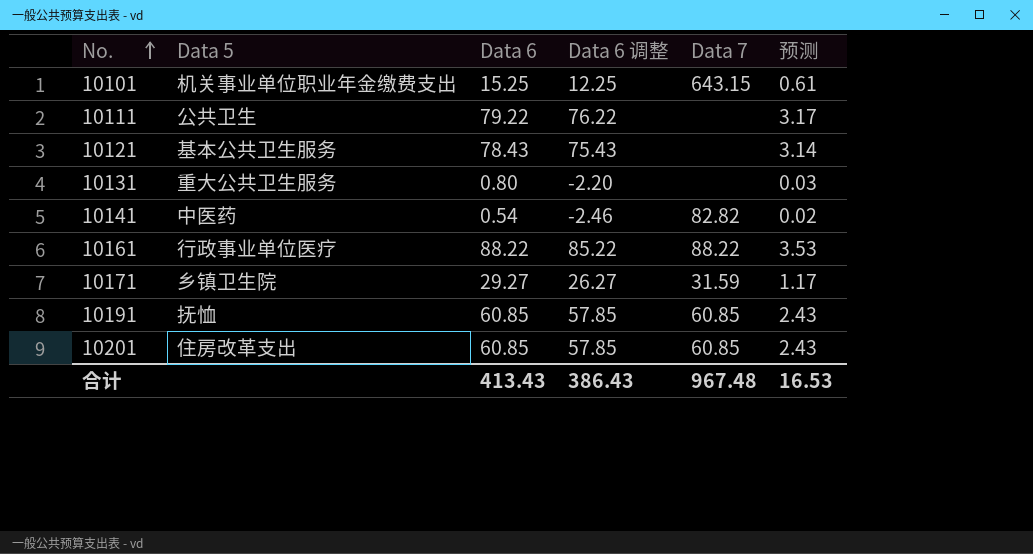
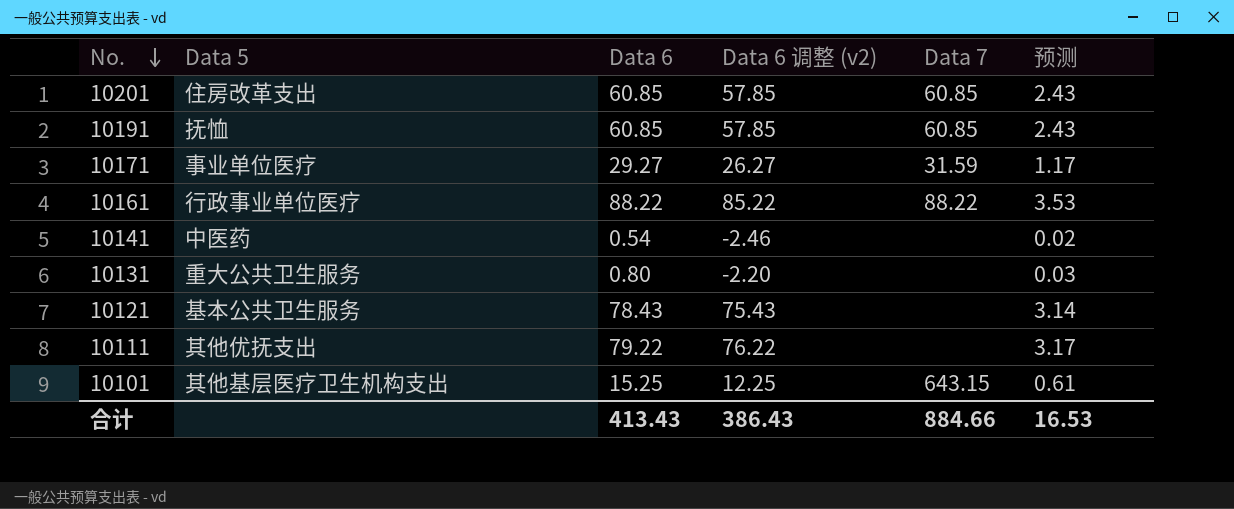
row order: No. ascending -> No. descending
column name: Data 6 调整 -> Data 6 调整 (v2)
10171 | Data 5: 乡镇卫生院 -> 事业单位医疗
10141 | Data 7: 82.82 -> none
10111 | Data 5: 公共卫生 -> 其他优抚支出
10101 | Data 5: 机关事业单位职业年金缴费支出 -> 其他基层医疗卫生机构支出
合计 | Data 7: 967.48 -> 884.66

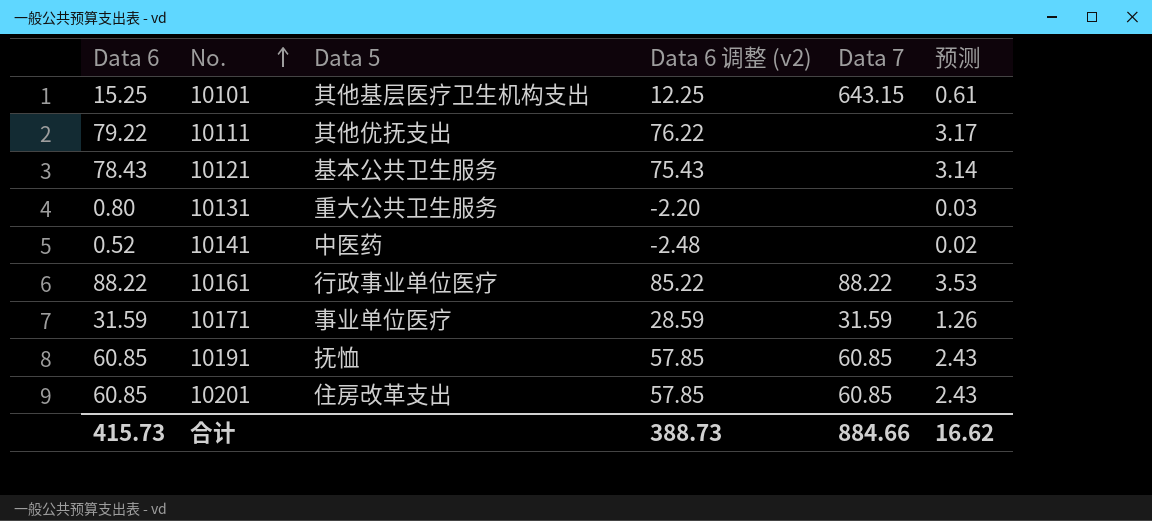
row order: No. descending -> No. ascending
column Data 6 | position: 3 -> 1
10141 | Data 6: 0.54 -> 0.52
10141 | Data 6 调整 (v2): -2.46 -> -2.48
10171 | Data 6: 29.27 -> 31.59
10171 | Data 6 调整 (v2): 26.27 -> 28.59
10171 | 预测: 1.17 -> 1.26
合计 | Data 6: 413.43 -> 415.73
合计 | Data 6 调整 (v2): 386.43 -> 388.73
合计 | 预测: 16.53 -> 16.62

